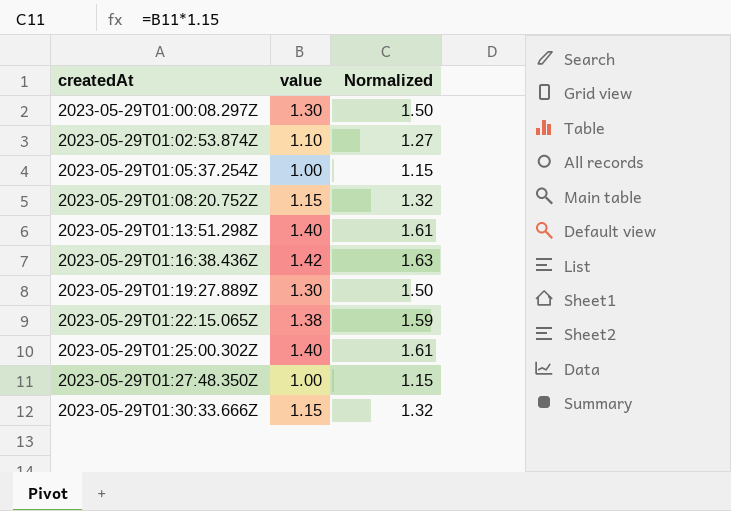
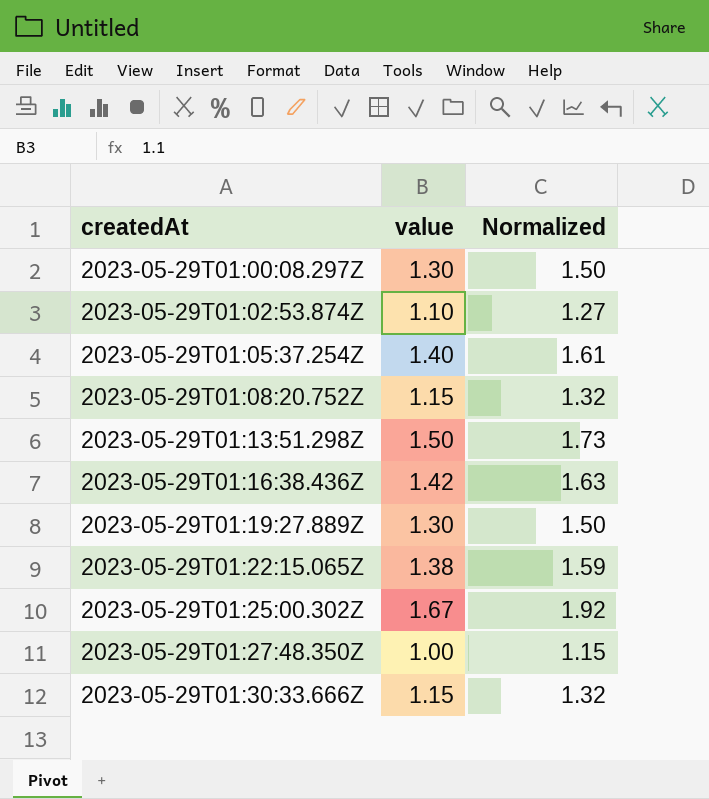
2023-05-29T01:05:37.254Z | value: 1.00 -> 1.40
2023-05-29T01:05:37.254Z | Normalized: 1.15 -> 1.61
2023-05-29T01:13:51.298Z | value: 1.40 -> 1.50
2023-05-29T01:13:51.298Z | Normalized: 1.61 -> 1.73
2023-05-29T01:25:00.302Z | value: 1.40 -> 1.67
2023-05-29T01:25:00.302Z | Normalized: 1.61 -> 1.92

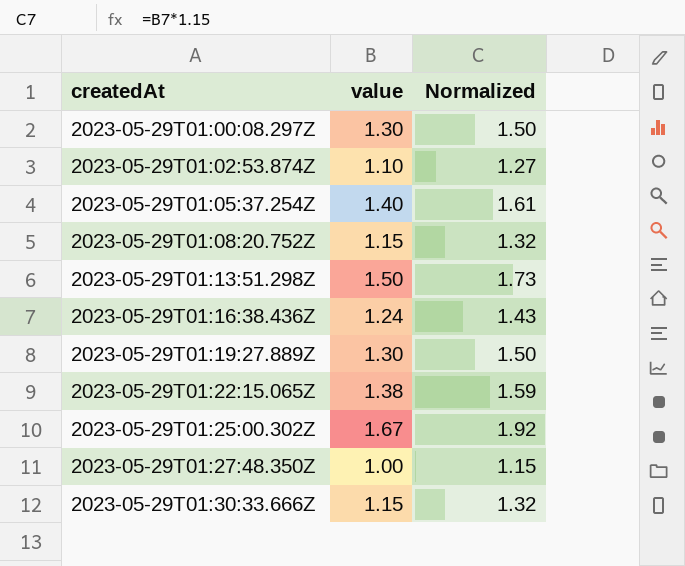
2023-05-29T01:16:38.436Z | value: 1.42 -> 1.24
2023-05-29T01:16:38.436Z | Normalized: 1.63 -> 1.43

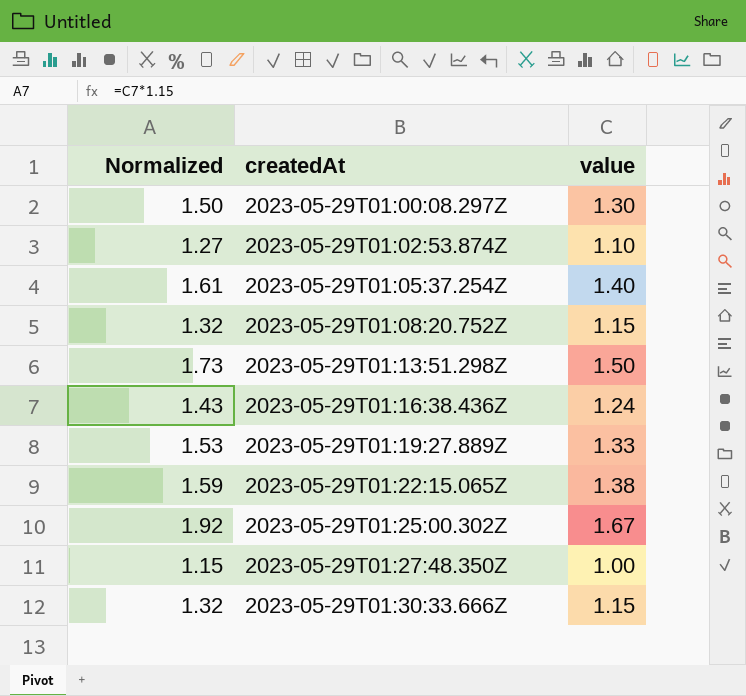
column Normalized | position: 3 -> 1
2023-05-29T01:19:27.889Z | Normalized: 1.50 -> 1.53
2023-05-29T01:19:27.889Z | value: 1.30 -> 1.33

